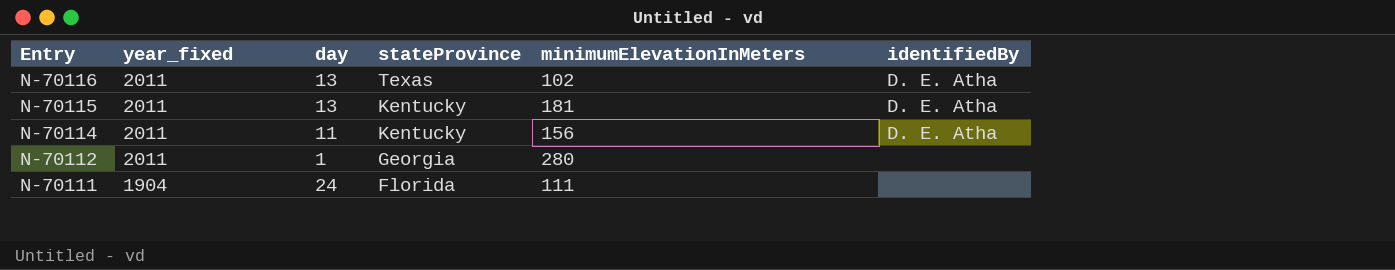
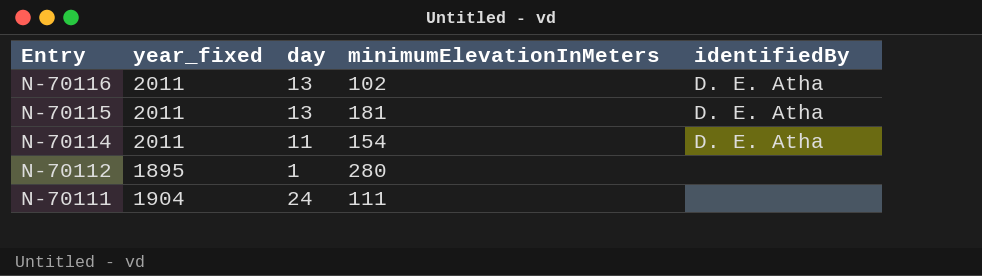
column stateProvince | position: 4 -> none
N-70114 | minimumElevationInMeters: 156 -> 154
N-70112 | year_fixed: 2011 -> 1895

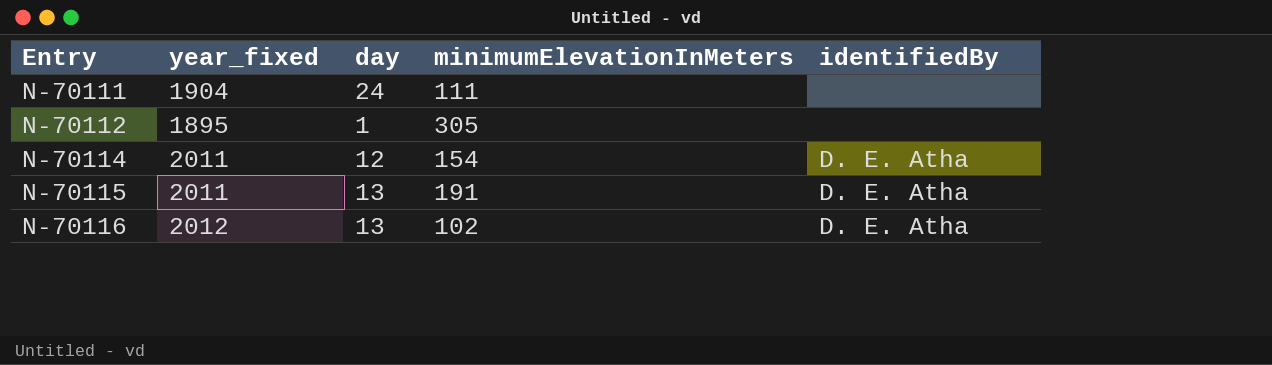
row order: Entry descending -> Entry ascending
N-70112 | minimumElevationInMeters: 280 -> 305
N-70114 | day: 11 -> 12
N-70115 | minimumElevationInMeters: 181 -> 191
N-70116 | year_fixed: 2011 -> 2012

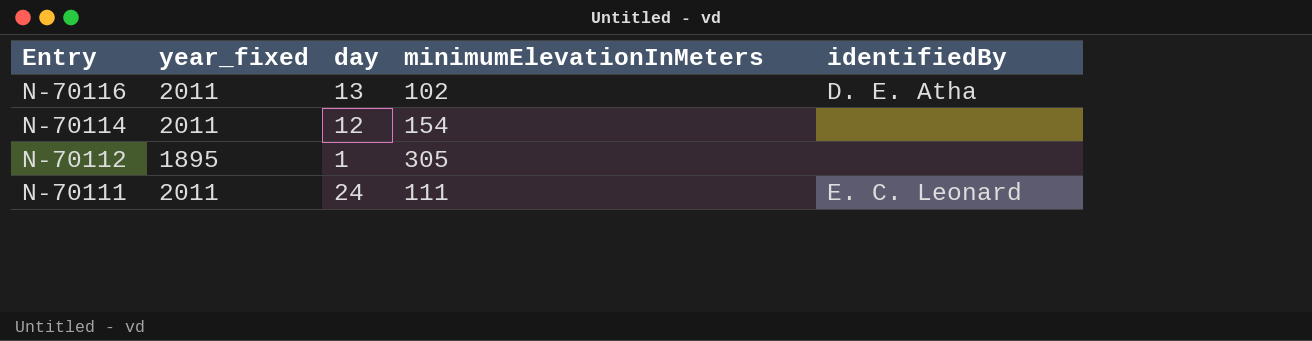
row order: Entry ascending -> Entry descending
row N-70115: 2011 | 13 | 191 | D. E. Atha -> none
N-70116 | year_fixed: 2012 -> 2011
N-70114 | identifiedBy: D. E. Atha -> none
N-70111 | year_fixed: 1904 -> 2011
N-70111 | identifiedBy: none -> E. C. Leonard

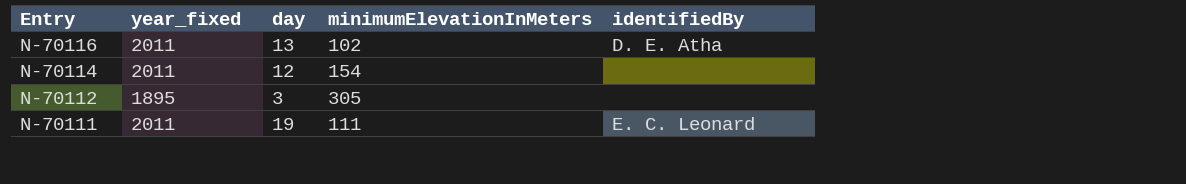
N-70112 | day: 1 -> 3
N-70111 | day: 24 -> 19

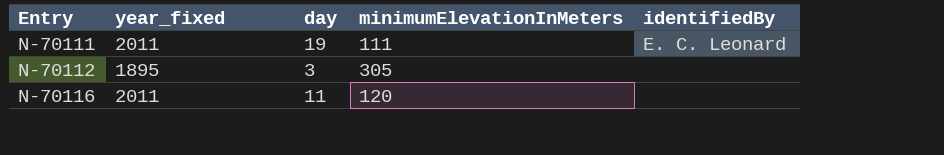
row order: Entry descending -> Entry ascending
row N-70114: 2011 | 12 | 154 | none -> none
N-70116 | day: 13 -> 11
N-70116 | minimumElevationInMeters: 102 -> 120
N-70116 | identifiedBy: D. E. Atha -> none

